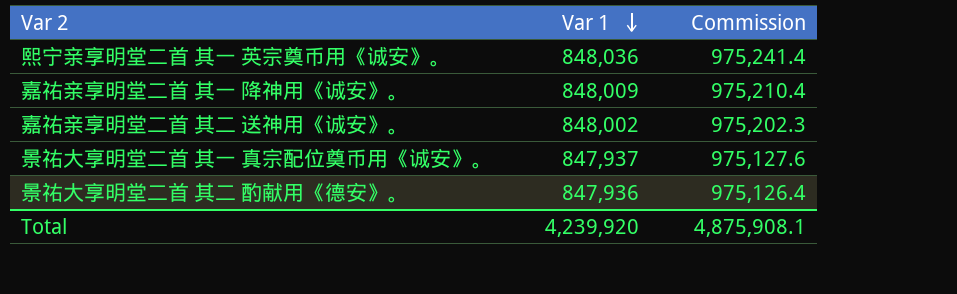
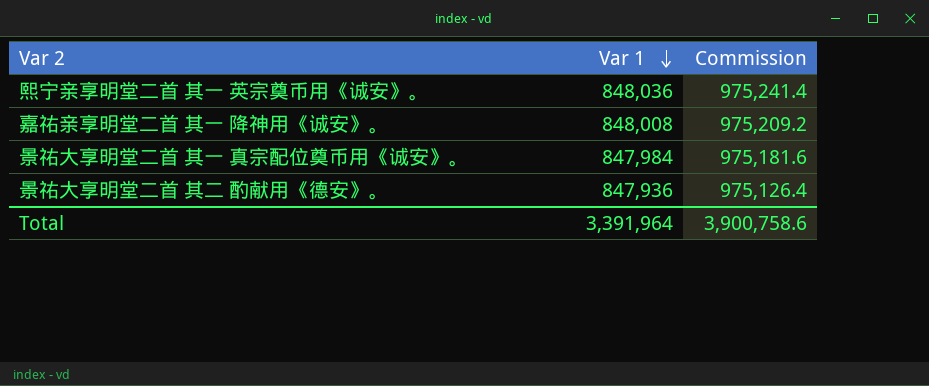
row 嘉祐亲享明堂二首 其二 送神用《诚安》。: 848,002 | 975,202.3 -> none
嘉祐亲享明堂二首 其一 降神用《诚安》。 | Var 1: 848,009 -> 848,008
嘉祐亲享明堂二首 其一 降神用《诚安》。 | Commission: 975,210.4 -> 975,209.2
景祐大享明堂二首 其一 真宗配位奠币用《诚安》。 | Var 1: 847,937 -> 847,984
景祐大享明堂二首 其一 真宗配位奠币用《诚安》。 | Commission: 975,127.6 -> 975,181.6
Total | Var 1: 4,239,920 -> 3,391,964
Total | Commission: 4,875,908.1 -> 3,900,758.6

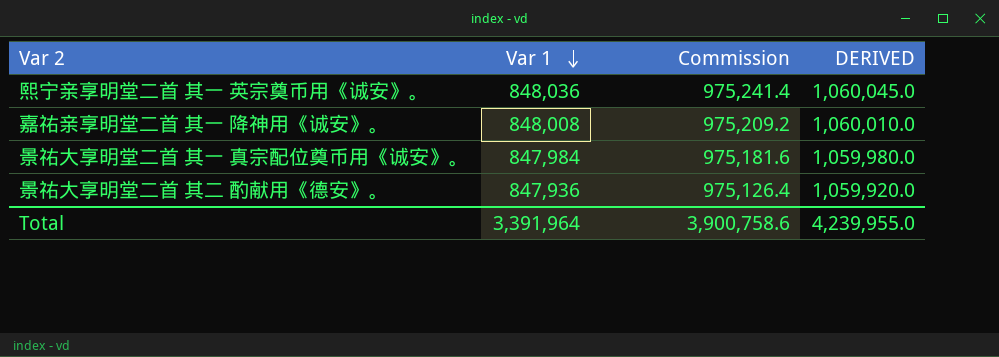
column DERIVED | formula: none -> [Var 1] * 1.25

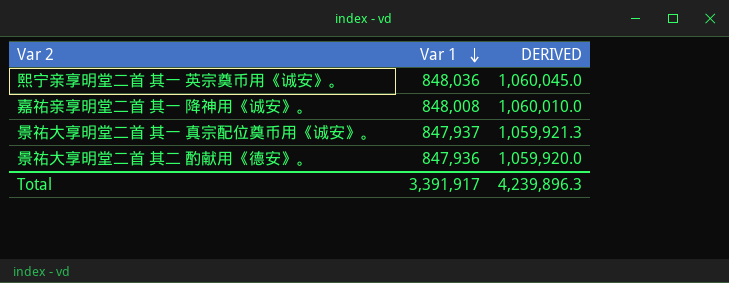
column Commission | formula: [Var 1] * 1.15 -> none
景祐大享明堂二首 其一 真宗配位奠币用《诚安》。 | Var 1: 847,984 -> 847,937
景祐大享明堂二首 其一 真宗配位奠币用《诚安》。 | DERIVED: 1,059,980.0 -> 1,059,921.3
Total | Var 1: 3,391,964 -> 3,391,917
Total | DERIVED: 4,239,955.0 -> 4,239,896.3

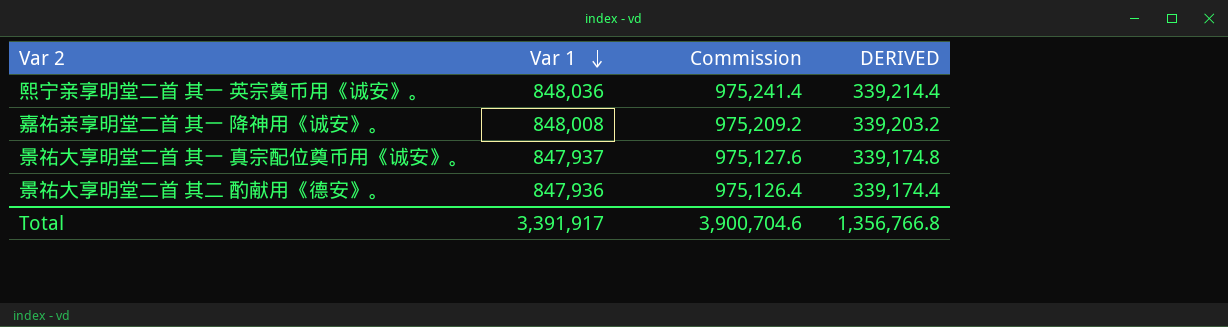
column Commission | formula: none -> [Var 1] * 1.15
column DERIVED | formula: [Var 1] * 1.25 -> [Var 1] * 0.4
Total | DERIVED: 4,239,896.3 -> 1,356,766.8

